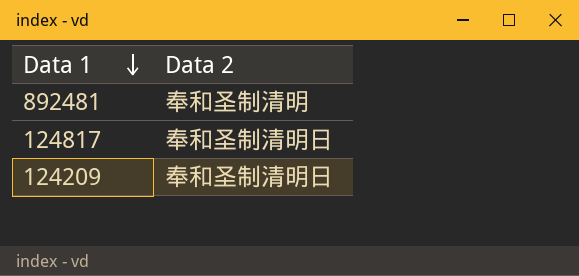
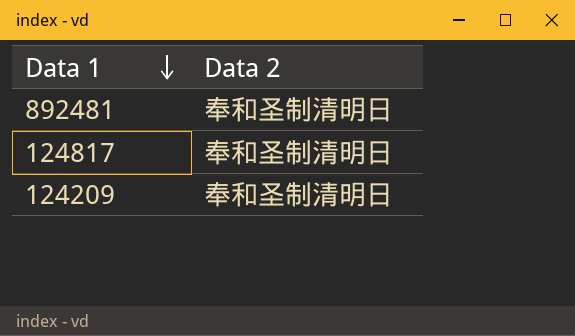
892481 | Data 2: 奉和圣制清明 -> 奉和圣制清明日

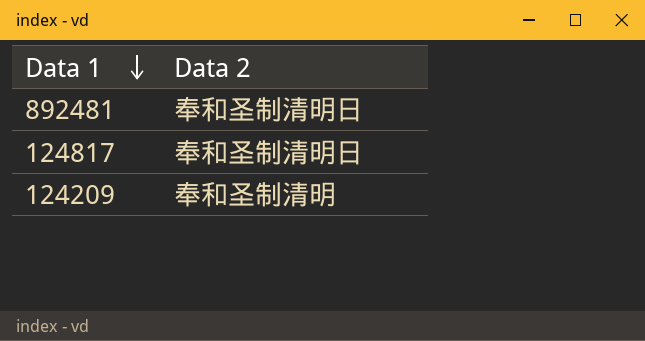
124209 | Data 2: 奉和圣制清明日 -> 奉和圣制清明

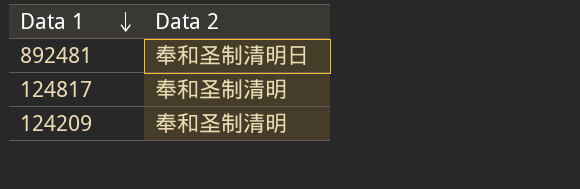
124817 | Data 2: 奉和圣制清明日 -> 奉和圣制清明

